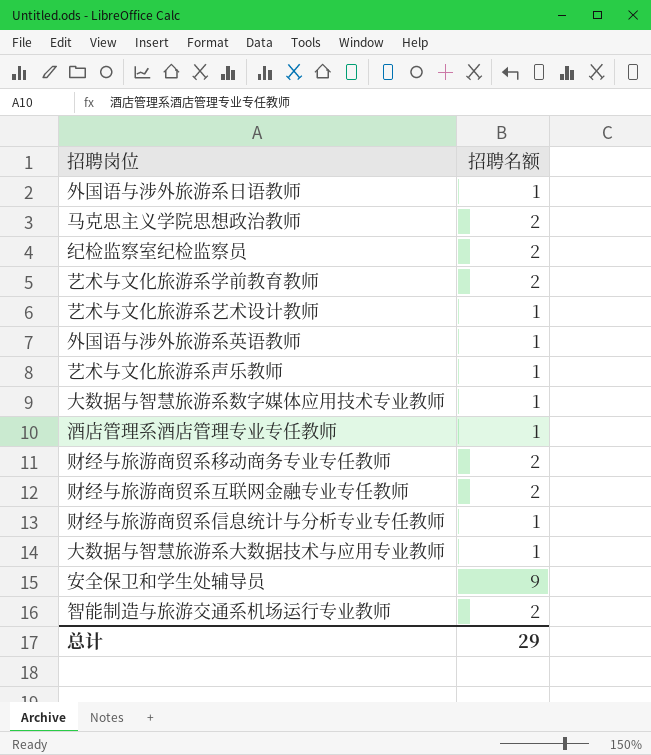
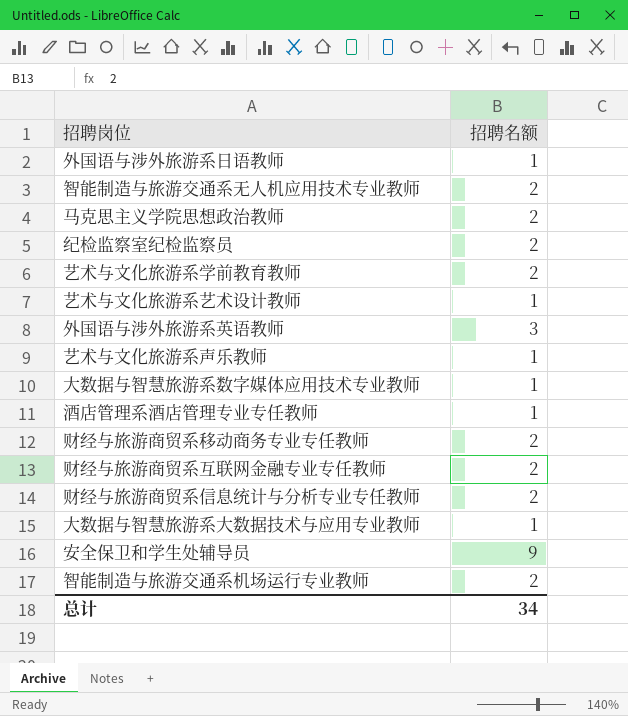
row 智能制造与旅游交通系无人机应用技术专业教师: none -> 2
外国语与涉外旅游系英语教师 | 招聘名额: 1 -> 3
财经与旅游商贸系信息统计与分析专业专任教师 | 招聘名额: 1 -> 2
总计 | 招聘名额: 29 -> 34

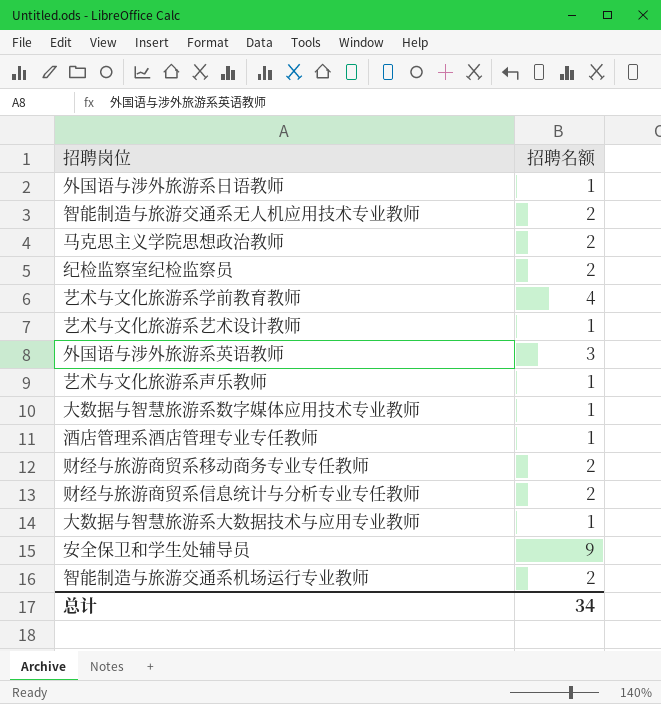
row 财经与旅游商贸系互联网金融专业专任教师: 2 -> none
艺术与文化旅游系学前教育教师 | 招聘名额: 2 -> 4

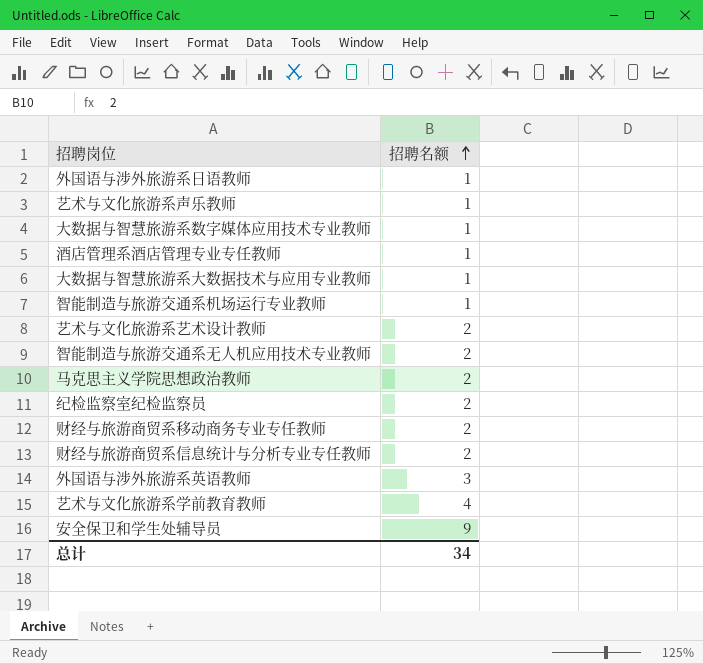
row order: none -> 招聘名额 ascending
智能制造与旅游交通系机场运行专业教师 | 招聘名额: 2 -> 1
艺术与文化旅游系艺术设计教师 | 招聘名额: 1 -> 2

